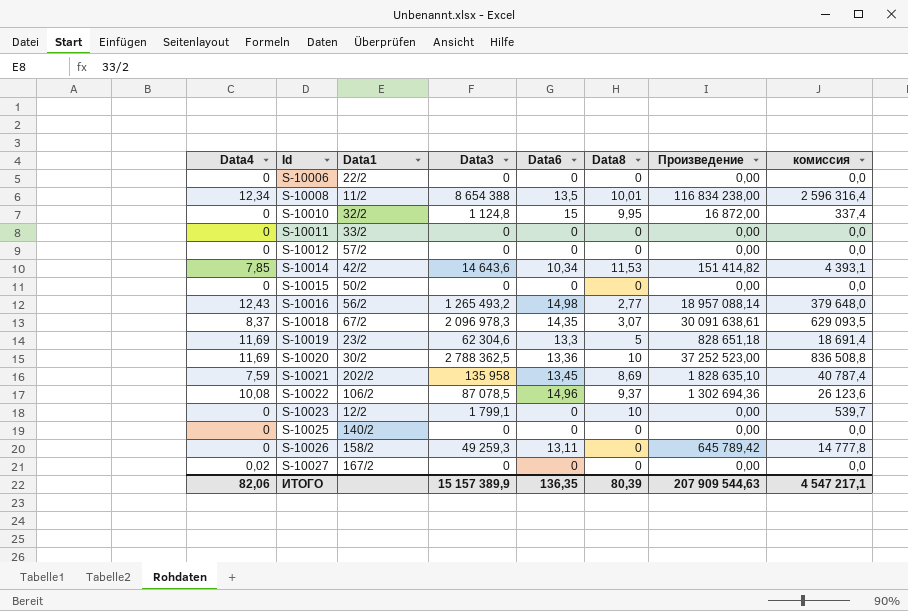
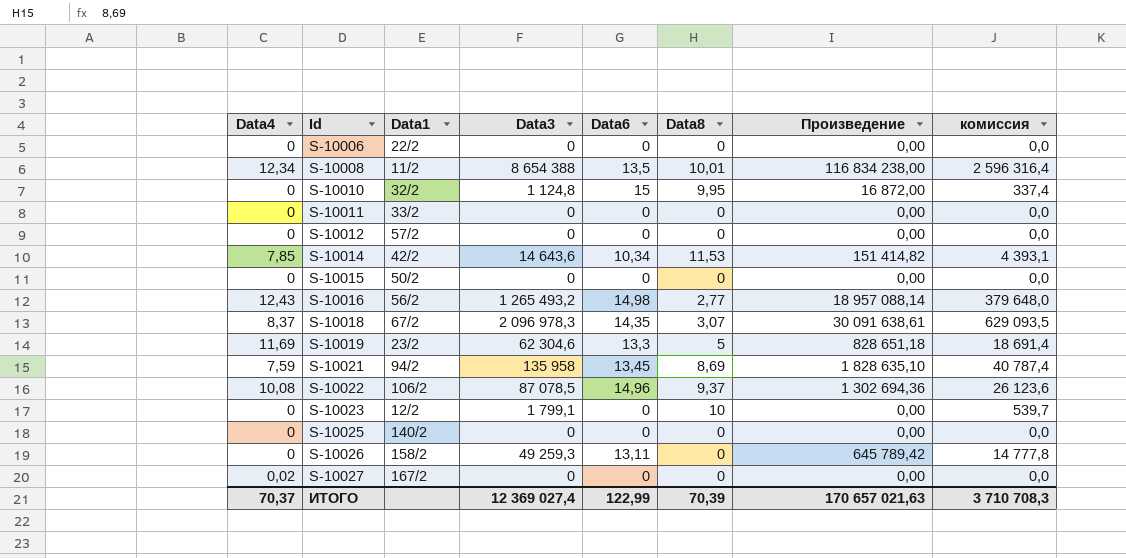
row S-10020: 11,69 | 30/2 | 2 788 362,5 | 13,36 | 10 | 37 252 523,00 | 836 508,8 -> none
S-10021 | Data1: 202/2 -> 94/2
ИТОГО | Data4: 82,06 -> 70,37
ИТОГО | Data3: 15 157 389,9 -> 12 369 027,4
ИТОГО | Data6: 136,35 -> 122,99
ИТОГО | Data8: 80,39 -> 70,39
ИТОГО | Произведение: 207 909 544,63 -> 170 657 021,63
ИТОГО | комиссия: 4 547 217,1 -> 3 710 708,3

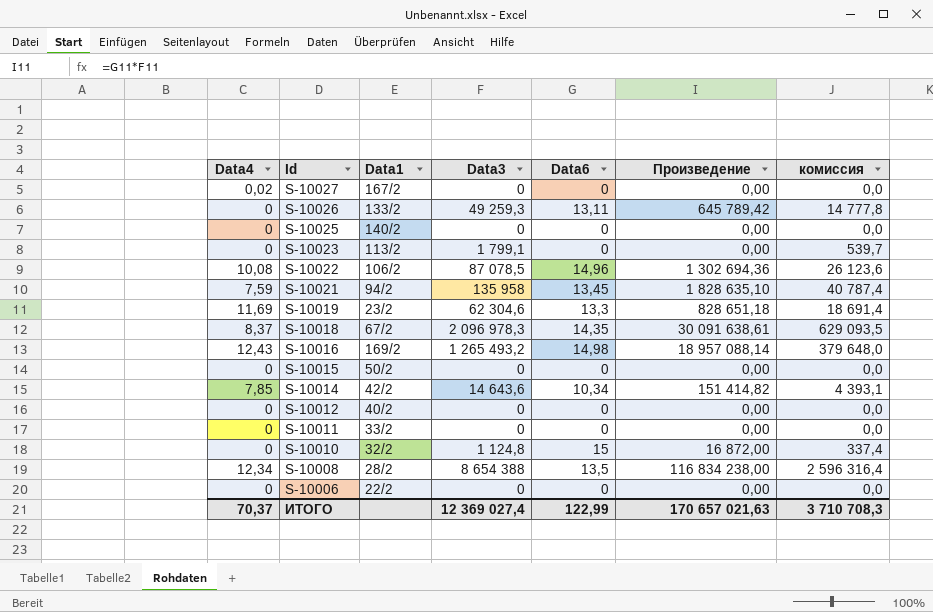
row order: Id ascending -> Id descending
column Data8 | position: 6 -> none
S-10026 | Data1: 158/2 -> 133/2
S-10023 | Data1: 12/2 -> 113/2
S-10016 | Data1: 56/2 -> 169/2
S-10012 | Data1: 57/2 -> 40/2
S-10008 | Data1: 11/2 -> 28/2

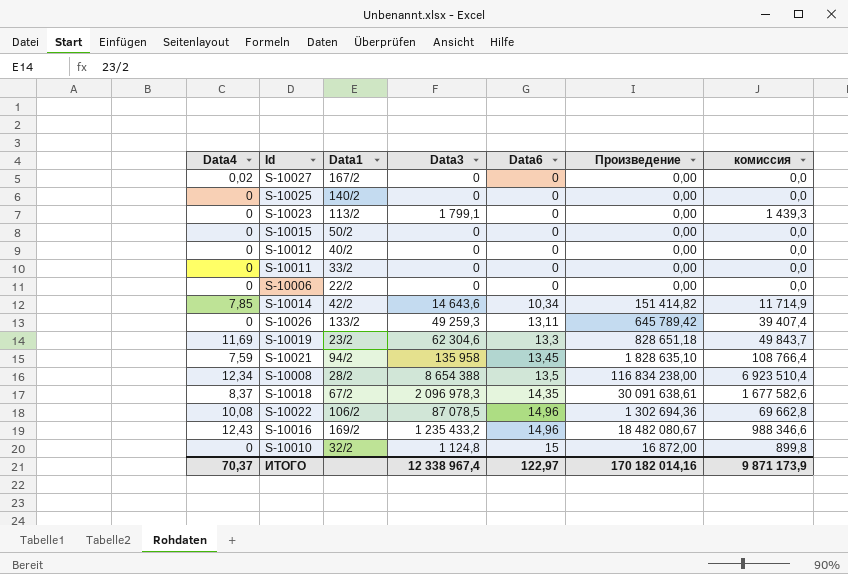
row order: Id descending -> Data6 ascending
column комиссия | formula: [Data3] * 0,3 -> [Data3] * 0,8
S-10016 | Data3: 1 265 493,2 -> 1 235 433,2
S-10016 | Data6: 14,98 -> 14,96
S-10016 | Произведение: 18 957 088,14 -> 18 482 080,67
ИТОГО | Data3: 12 369 027,4 -> 12 338 967,4
ИТОГО | Data6: 122,99 -> 122,97
ИТОГО | Произведение: 170 657 021,63 -> 170 182 014,16
ИТОГО | комиссия: 3 710 708,3 -> 9 871 173,9

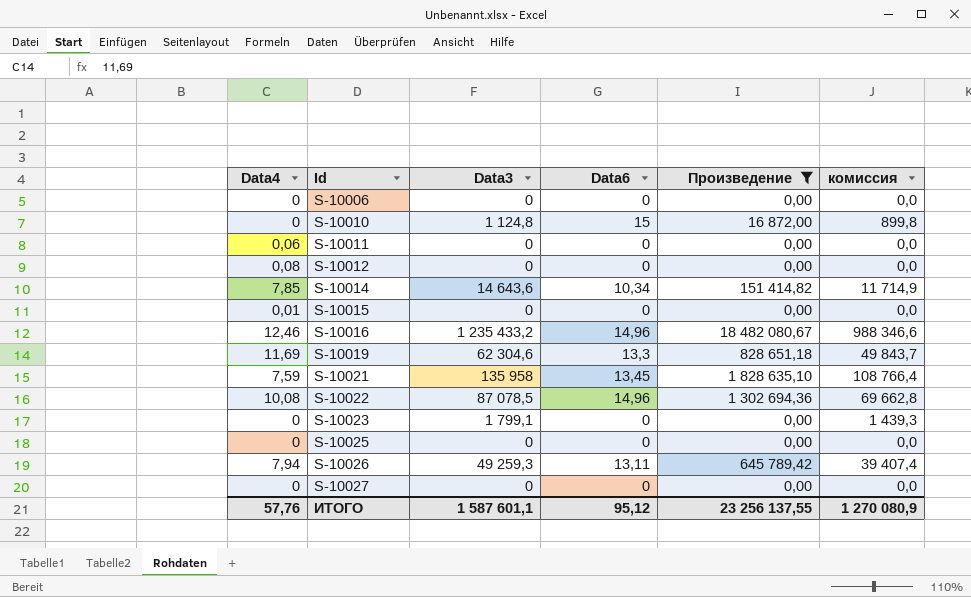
filter: none -> Произведение <= 18 482 080,67
row order: Data6 ascending -> Id ascending
column Data1 | position: 3 -> none
S-10011 | Data4: 0 -> 0,06
S-10012 | Data4: 0 -> 0,08
S-10015 | Data4: 0 -> 0,01
S-10016 | Data4: 12,43 -> 12,46
S-10026 | Data4: 0 -> 7,94
S-10027 | Data4: 0,02 -> 0
ИТОГО | Data4: 70,37 -> 57,76
ИТОГО | Data3: 12 338 967,4 -> 1 587 601,1
ИТОГО | Data6: 122,97 -> 95,12
ИТОГО | Произведение: 170 182 014,16 -> 23 256 137,55
ИТОГО | комиссия: 9 871 173,9 -> 1 270 080,9

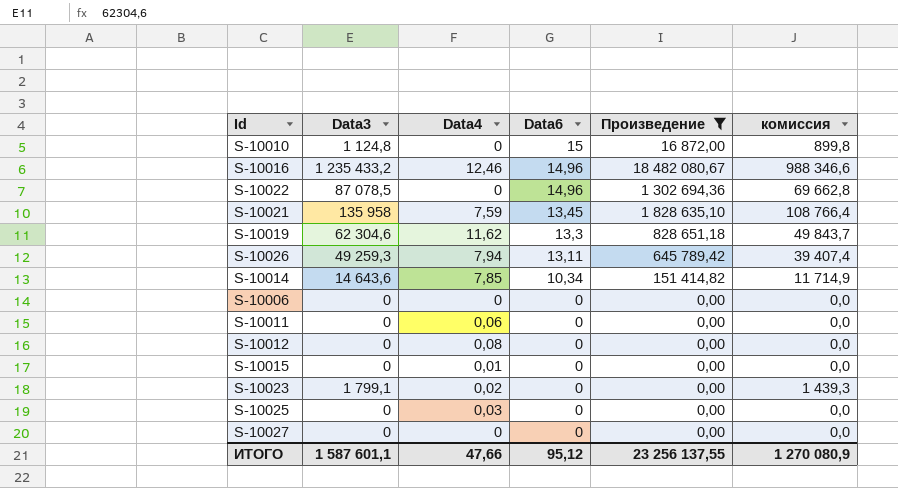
row order: Id ascending -> Data6 descending
column Data4 | position: 1 -> 3
S-10022 | Data4: 10,08 -> 0
S-10019 | Data4: 11,69 -> 11,62
S-10023 | Data4: 0 -> 0,02
S-10025 | Data4: 0 -> 0,03
ИТОГО | Data4: 57,76 -> 47,66

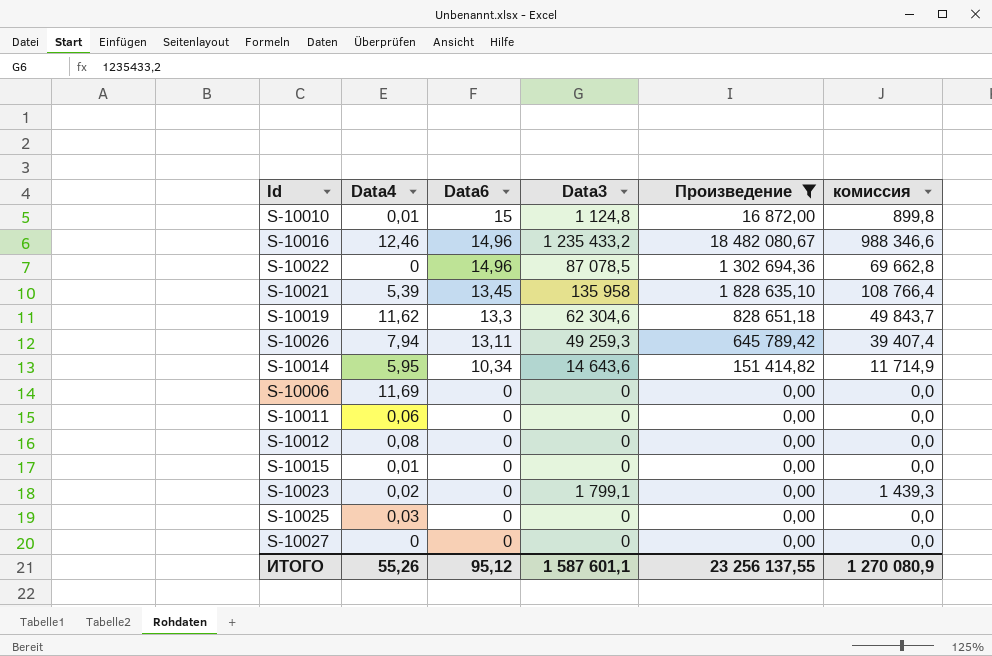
column Data3 | position: 2 -> 4
S-10010 | Data4: 0 -> 0,01
S-10021 | Data4: 7,59 -> 5,39
S-10014 | Data4: 7,85 -> 5,95
S-10006 | Data4: 0 -> 11,69
ИТОГО | Data4: 47,66 -> 55,26

